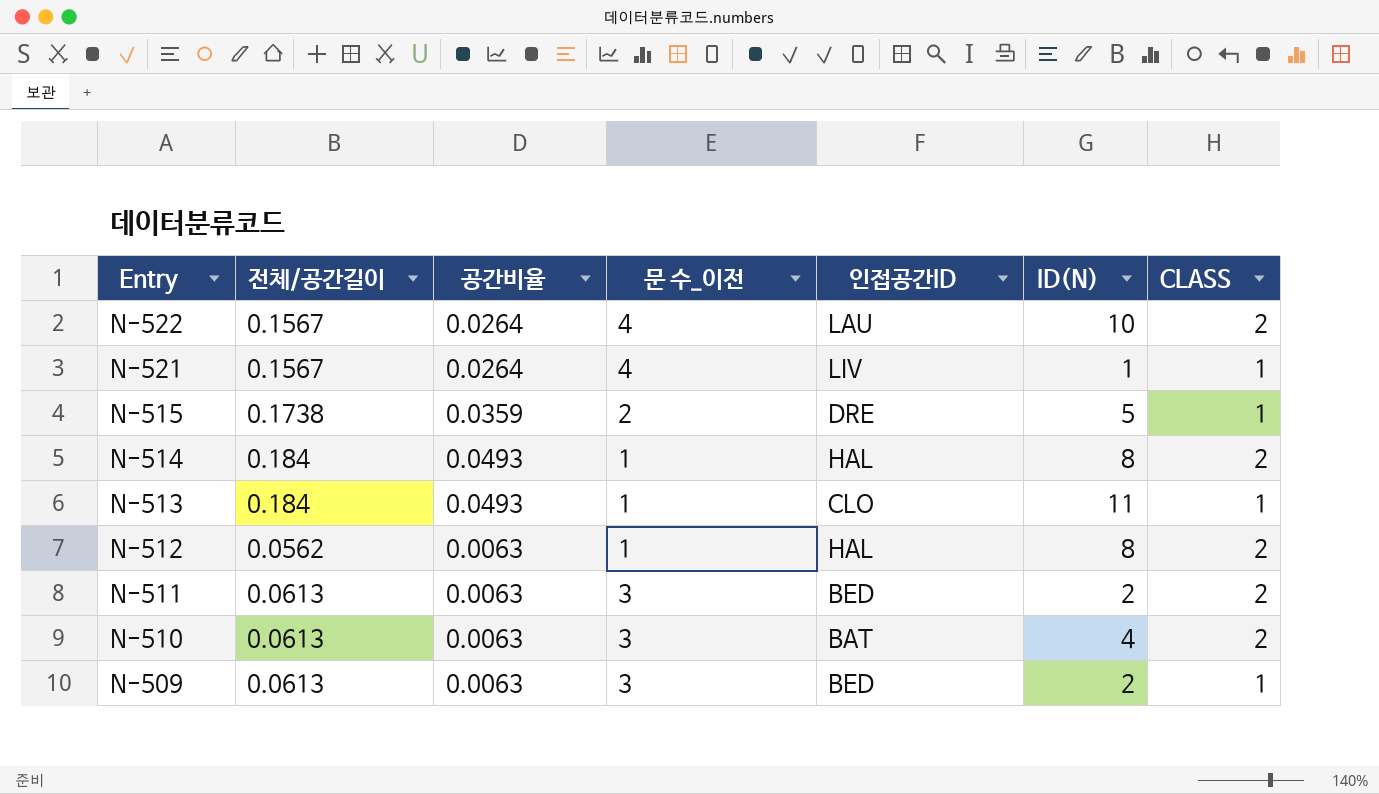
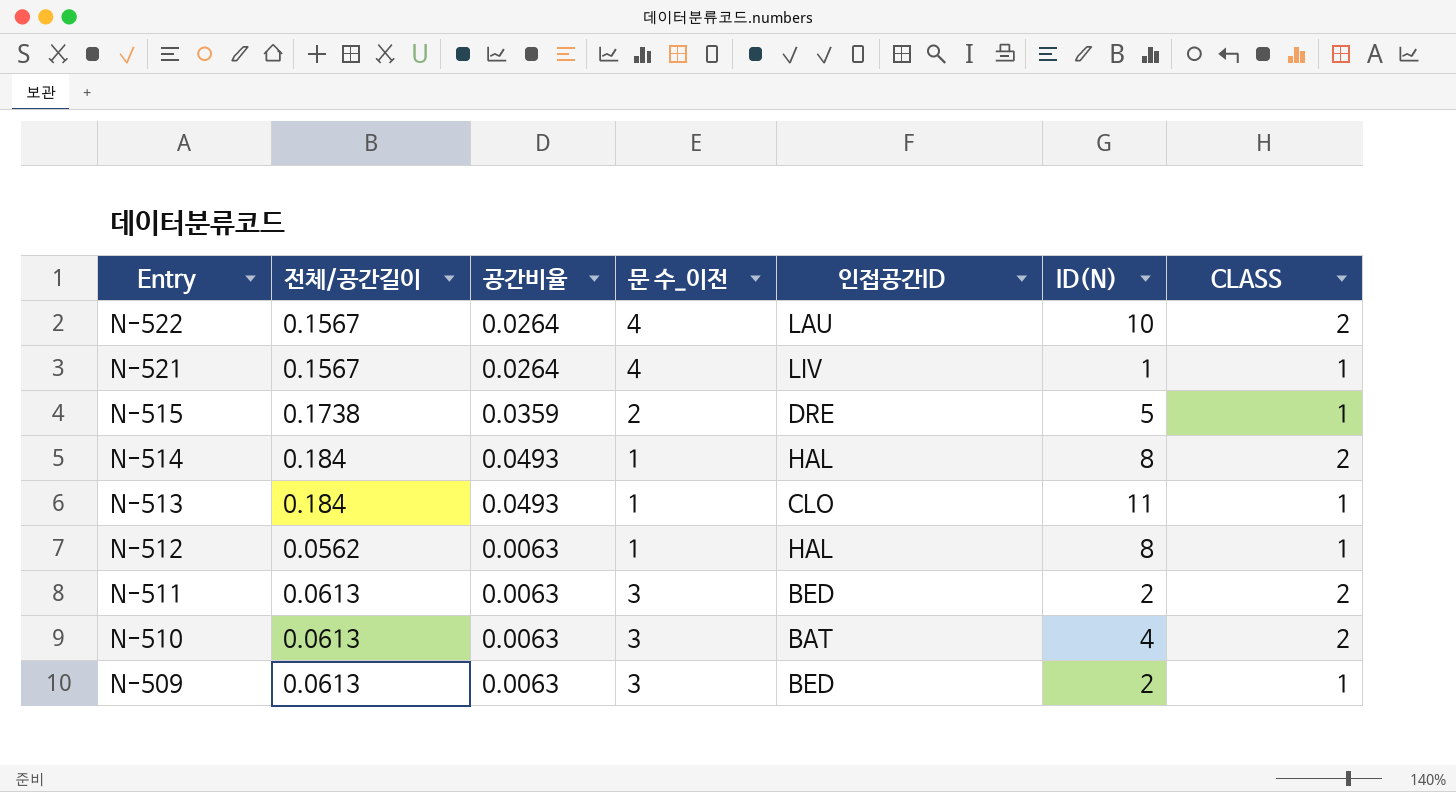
N-512 | CLASS: 2 -> 1

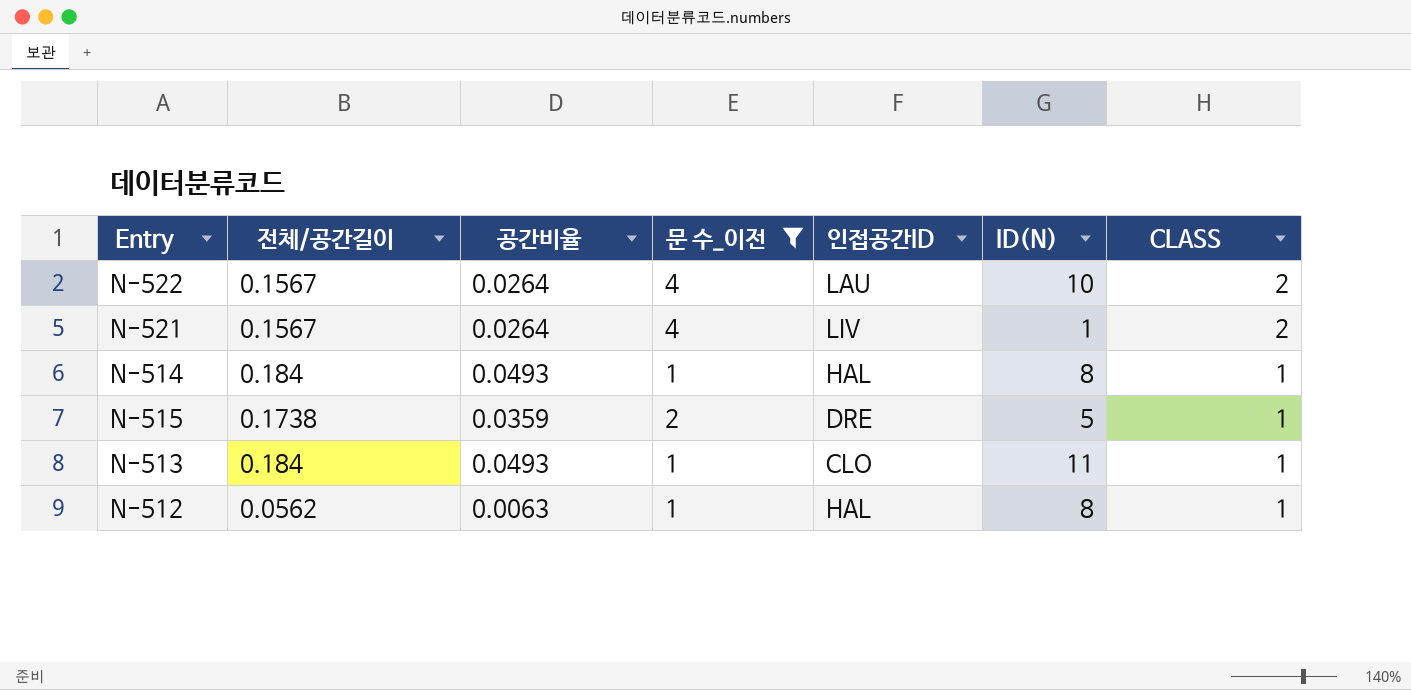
filter: none -> 문 수_이전 != 3
row order: Entry descending -> CLASS descending
N-521 | CLASS: 1 -> 2
N-514 | CLASS: 2 -> 1

